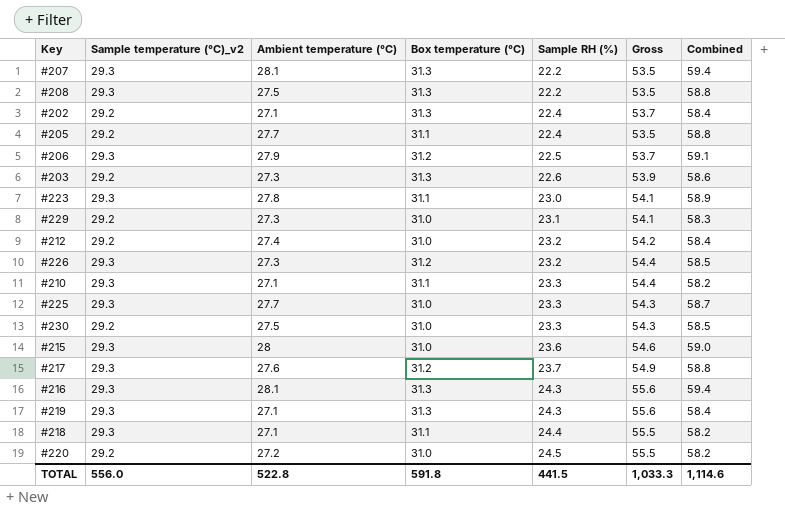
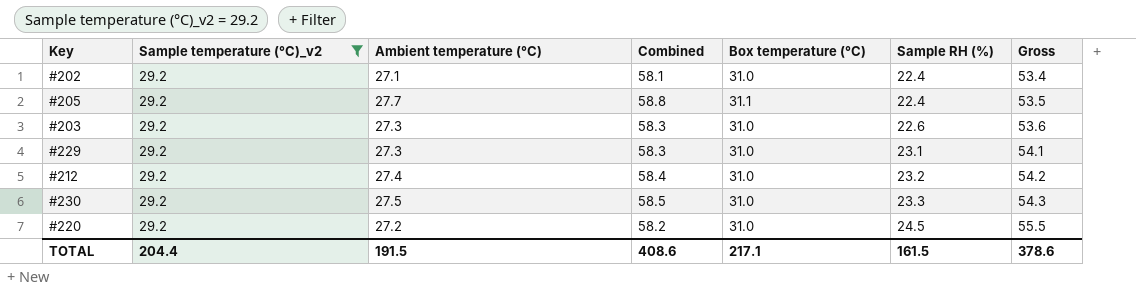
filter: none -> Sample temperature (°C)_v2 = 29.2
column Combined | position: 7 -> 4
#202 | Combined: 58.4 -> 58.1
#202 | Box temperature (°C): 31.3 -> 31.0
#202 | Gross: 53.7 -> 53.4
#203 | Combined: 58.6 -> 58.3
#203 | Box temperature (°C): 31.3 -> 31.0
#203 | Gross: 53.9 -> 53.6
TOTAL | Sample temperature (°C)_v2: 556.0 -> 204.4
TOTAL | Ambient temperature (°C): 522.8 -> 191.5
TOTAL | Combined: 1,114.6 -> 408.6
TOTAL | Box temperature (°C): 591.8 -> 217.1
TOTAL | Sample RH (%): 441.5 -> 161.5
TOTAL | Gross: 1,033.3 -> 378.6

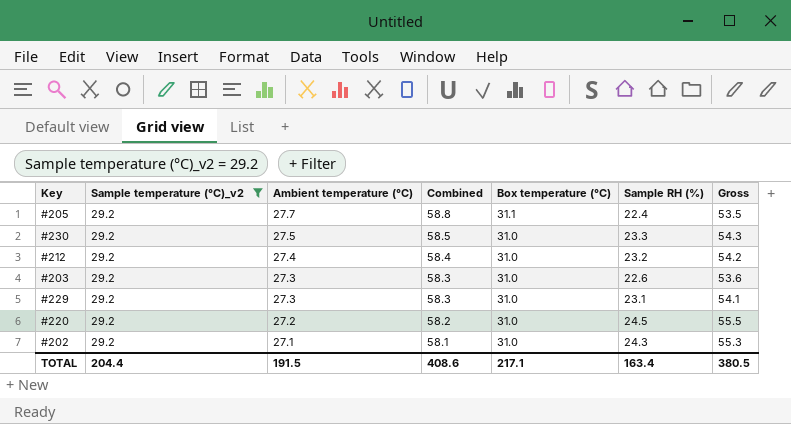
row order: Sample RH (%) ascending -> Ambient temperature (°C) descending
#202 | Sample RH (%): 22.4 -> 24.3
#202 | Gross: 53.4 -> 55.3
TOTAL | Sample RH (%): 161.5 -> 163.4
TOTAL | Gross: 378.6 -> 380.5

